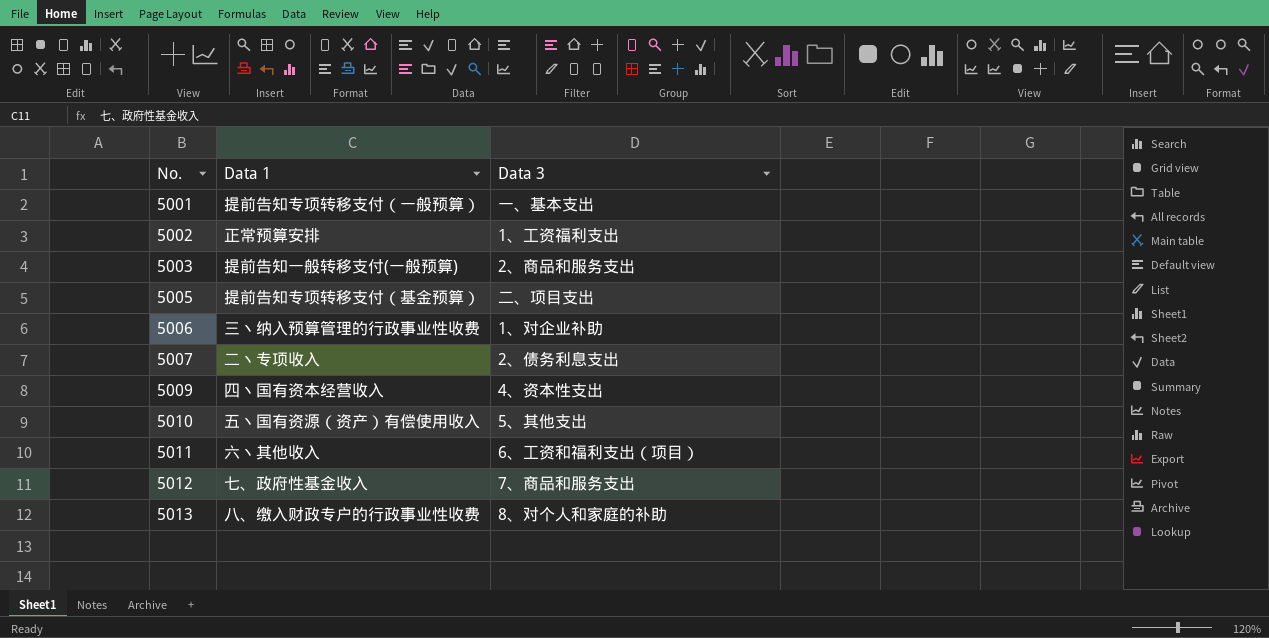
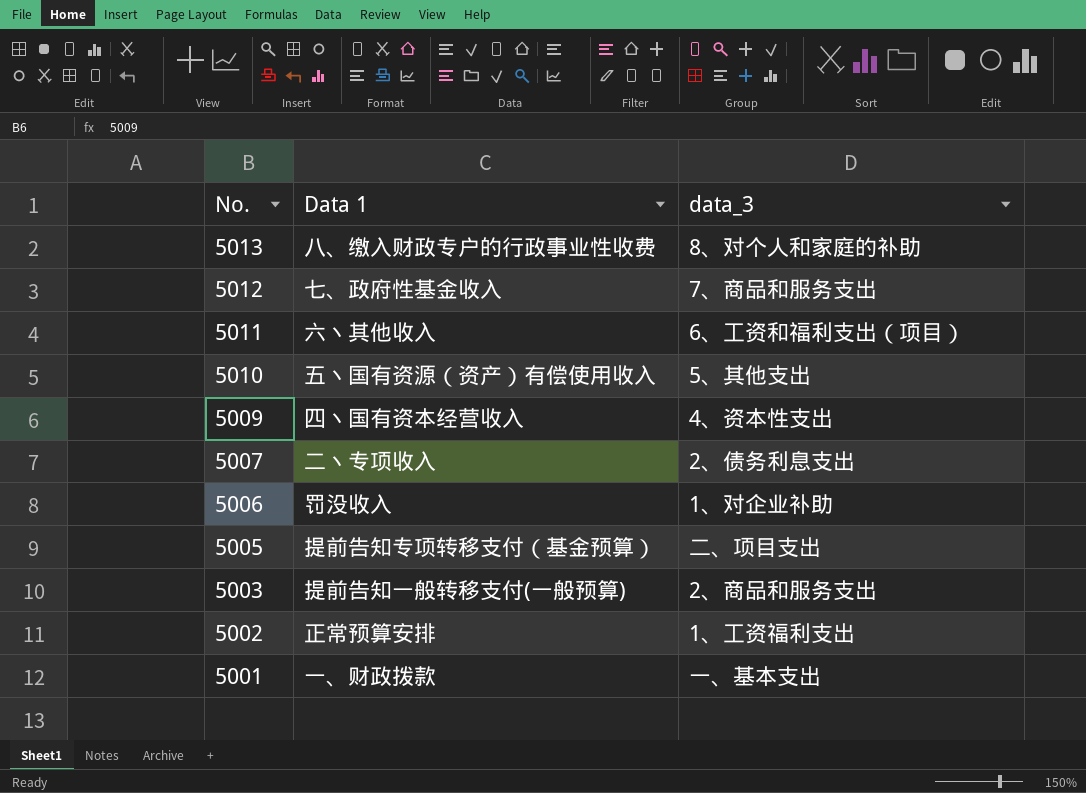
row order: No. ascending -> No. descending
column name: Data 3 -> data_3
5006 | Data 1: 三丶纳入预算管理的行政事业性收费 -> 罚没收入
5001 | Data 1: 提前告知专项转移支付（一般预算） -> 一、财政拨款

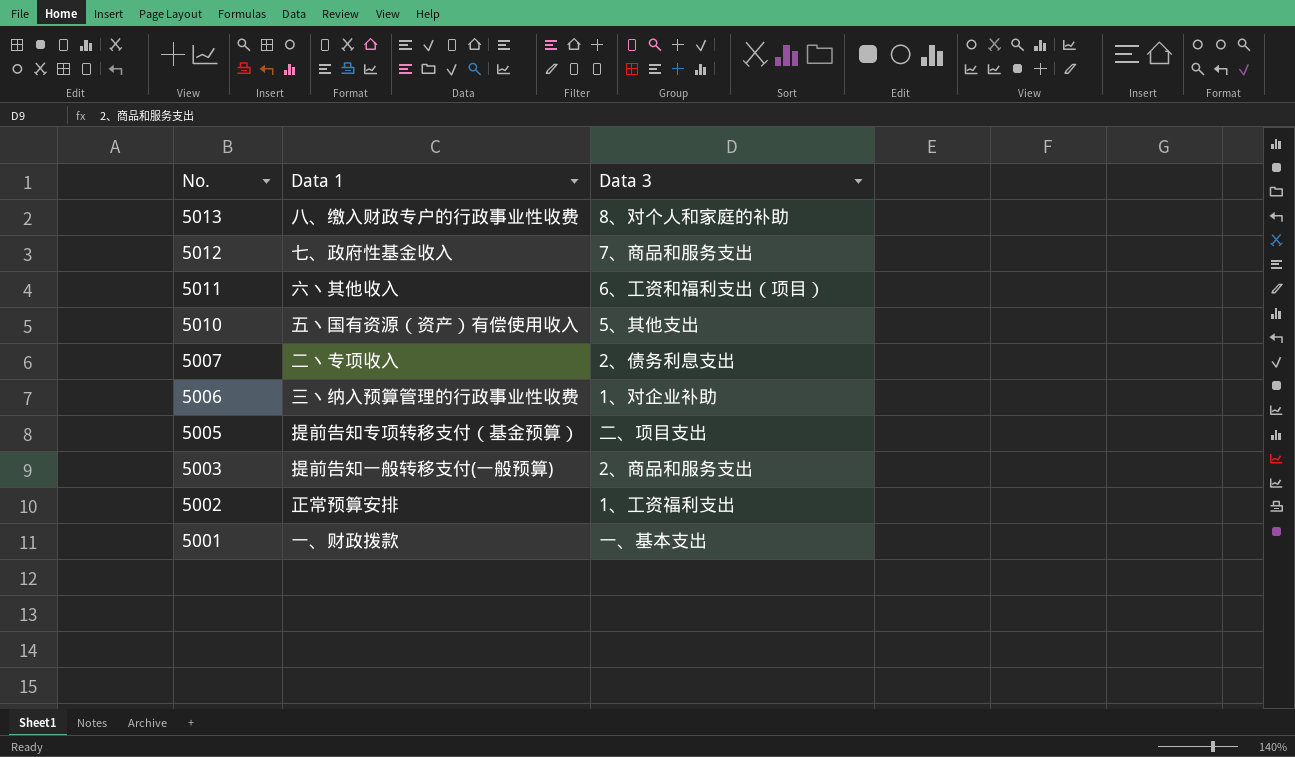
column name: data_3 -> Data 3
row 5009: 四丶国有资本经营收入 | 4、资本性支出 -> none
5006 | Data 1: 罚没收入 -> 三丶纳入预算管理的行政事业性收费

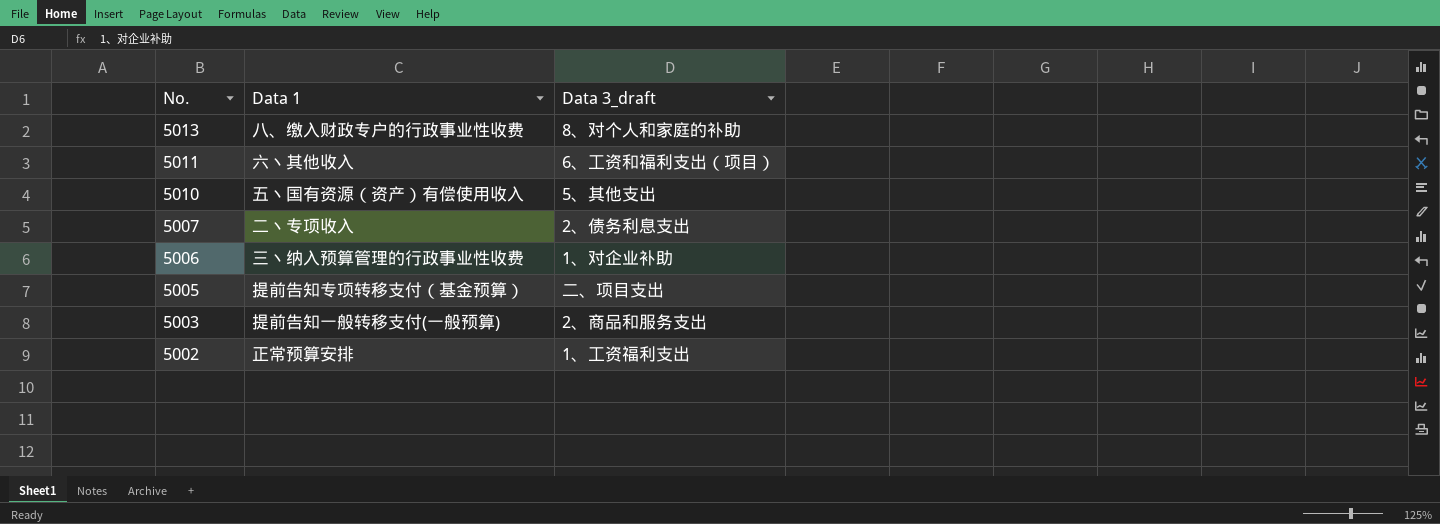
column name: Data 3 -> Data 3_draft
row 5012: 七、政府性基金收入 | 7、商品和服务支出 -> none
row 5001: 一、财政拨款 | 一、基本支出 -> none

